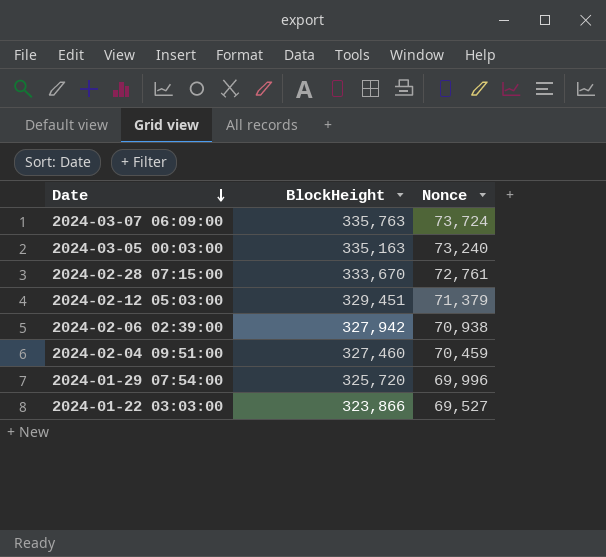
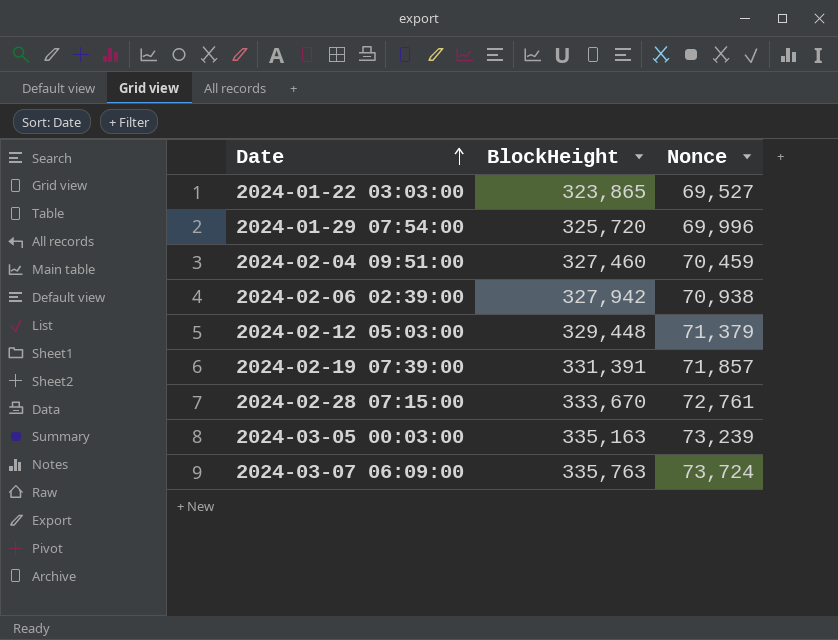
row order: Date descending -> Date ascending
2024-01-22 03:03:00 | BlockHeight: 323,866 -> 323,865
2024-02-12 05:03:00 | BlockHeight: 329,451 -> 329,448
row 2024-02-19 07:39:00: none -> 331,391 | 71,857
2024-03-05 00:03:00 | Nonce: 73,240 -> 73,239

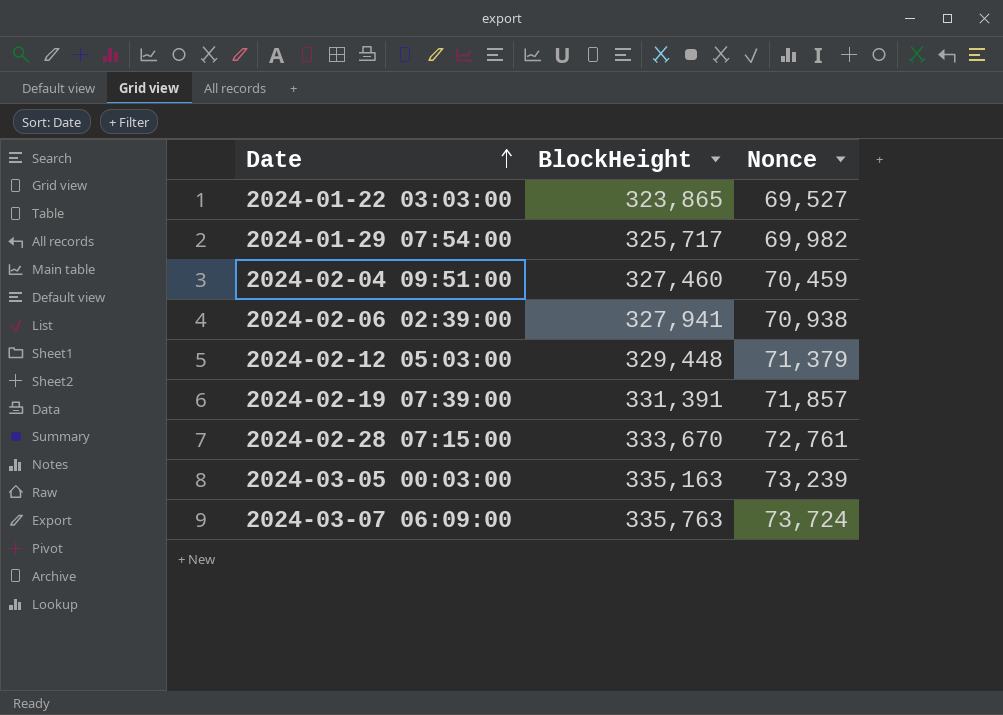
2024-01-29 07:54:00 | BlockHeight: 325,720 -> 325,717
2024-01-29 07:54:00 | Nonce: 69,996 -> 69,982
2024-02-06 02:39:00 | BlockHeight: 327,942 -> 327,941

